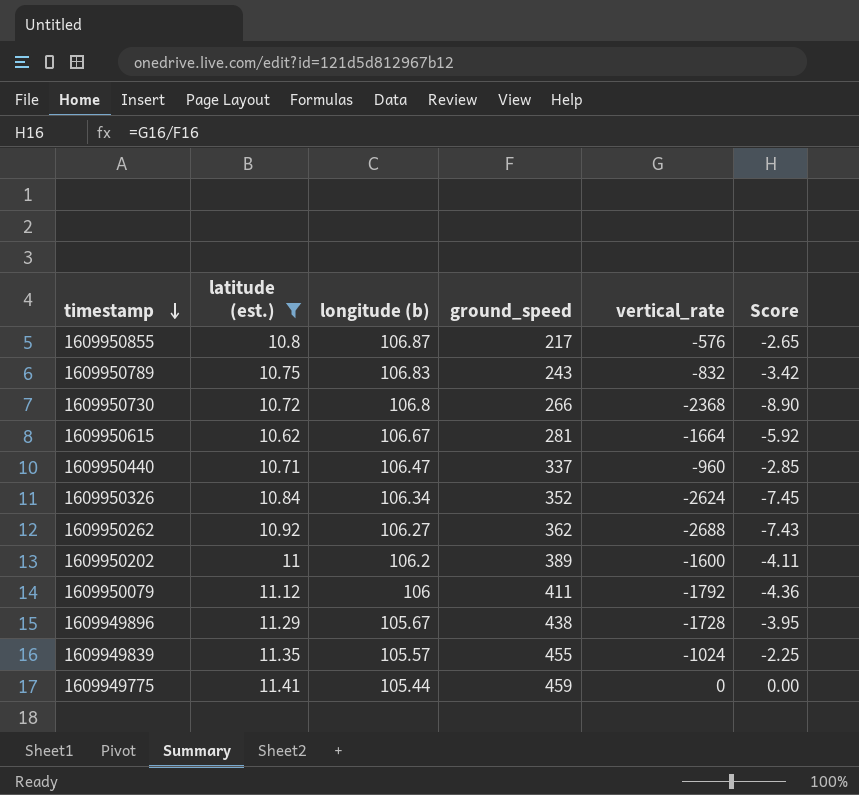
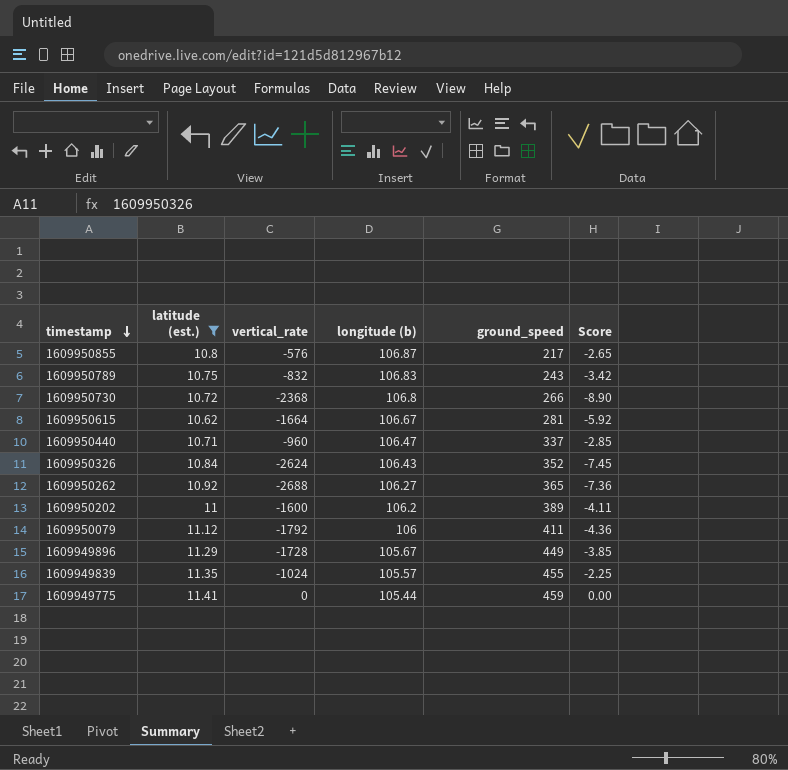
column vertical_rate | position: 5 -> 3
1609950326 | longitude (b): 106.34 -> 106.43
1609950262 | ground_speed: 362 -> 365
1609950262 | Score: -7.43 -> -7.36
1609949896 | ground_speed: 438 -> 449
1609949896 | Score: -3.95 -> -3.85

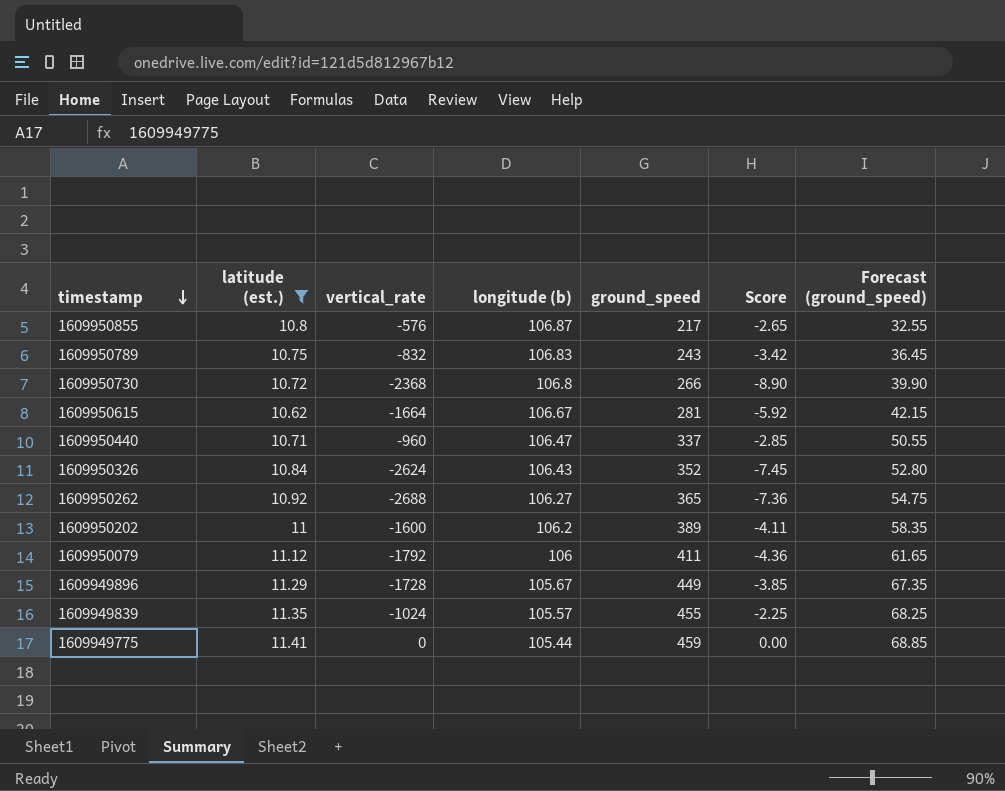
column Forecast (ground_speed) | formula: none -> [ground_speed] * 0.15

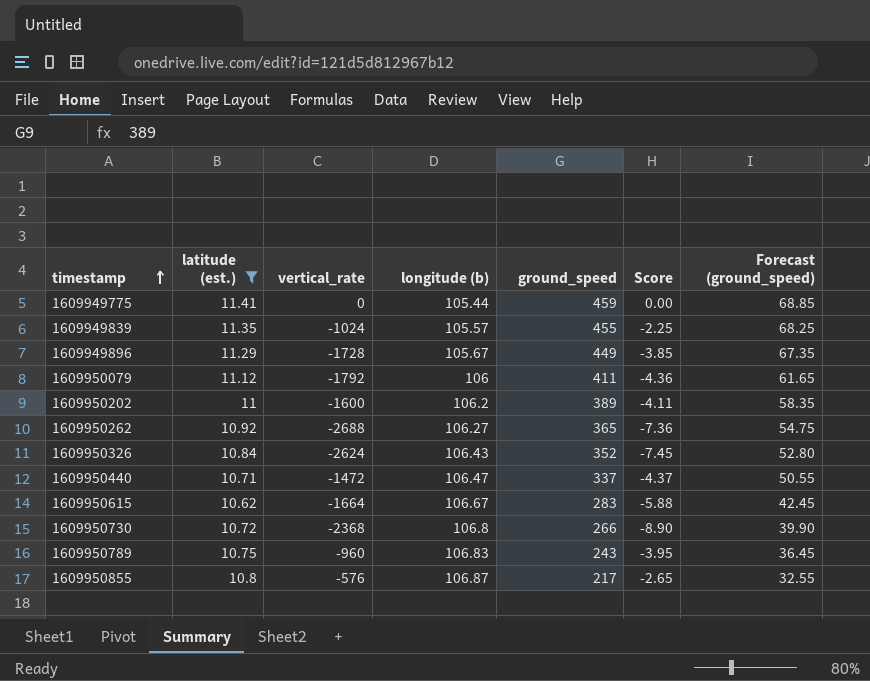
row order: timestamp descending -> timestamp ascending
1609950440 | vertical_rate: -960 -> -1472
1609950440 | Score: -2.85 -> -4.37
1609950615 | ground_speed: 281 -> 283
1609950615 | Score: -5.92 -> -5.88
1609950615 | Forecast (ground_speed): 42.15 -> 42.45
1609950789 | vertical_rate: -832 -> -960
1609950789 | Score: -3.42 -> -3.95

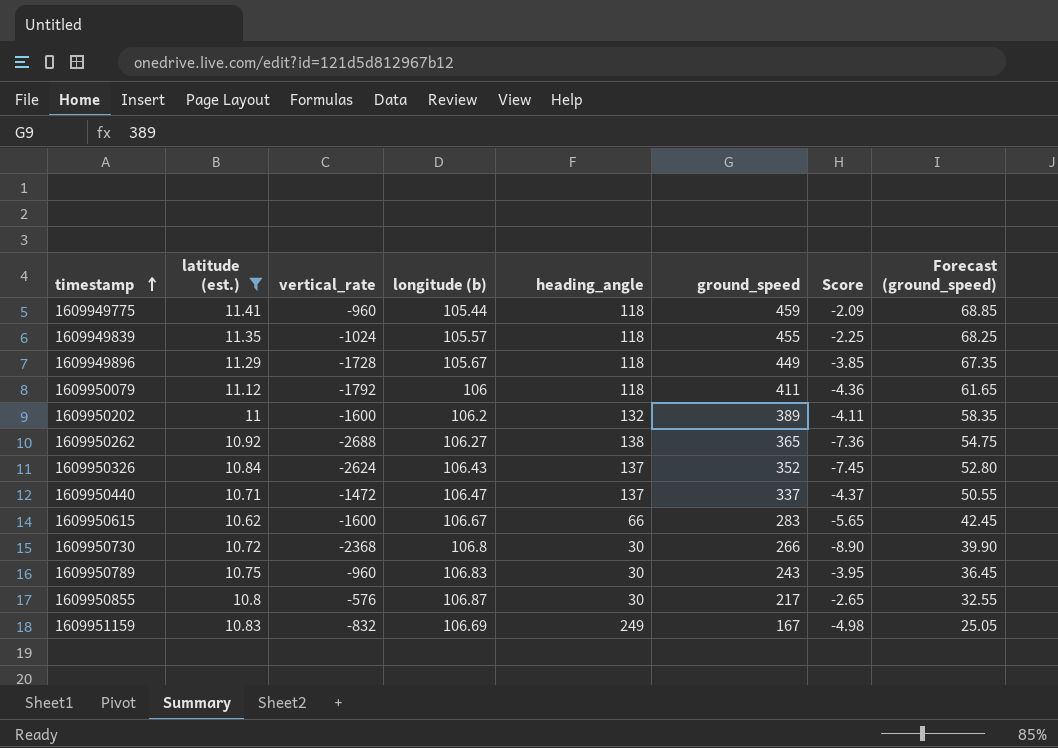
column heading_angle | position: none -> 5
1609949775 | vertical_rate: 0 -> -960
1609949775 | Score: 0.00 -> -2.09
1609950615 | vertical_rate: -1664 -> -1600
1609950615 | Score: -5.88 -> -5.65
row 1609951159: none -> 10.83 | -832 | 106.69 | 249 | 167 | -4.98 | 25.05

